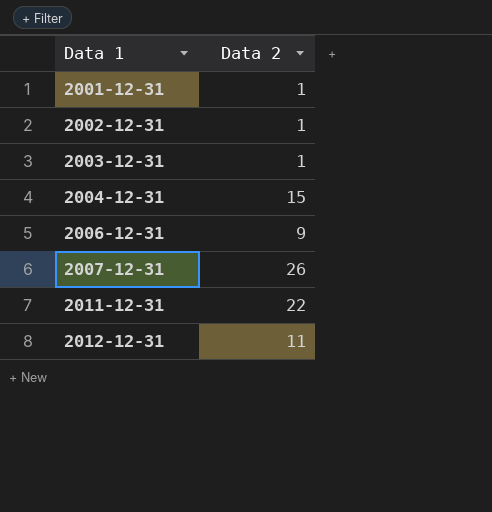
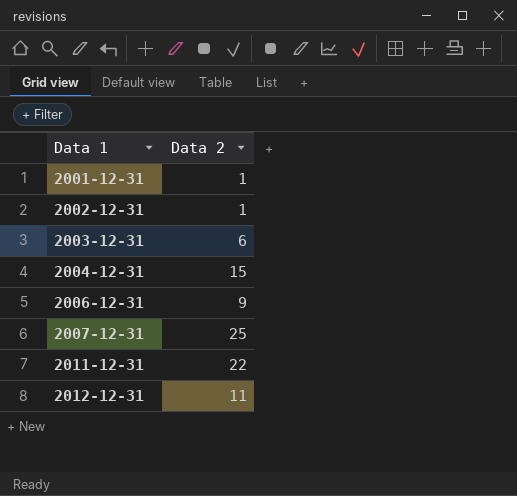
2003-12-31 | Data 2: 1 -> 6
2007-12-31 | Data 2: 26 -> 25

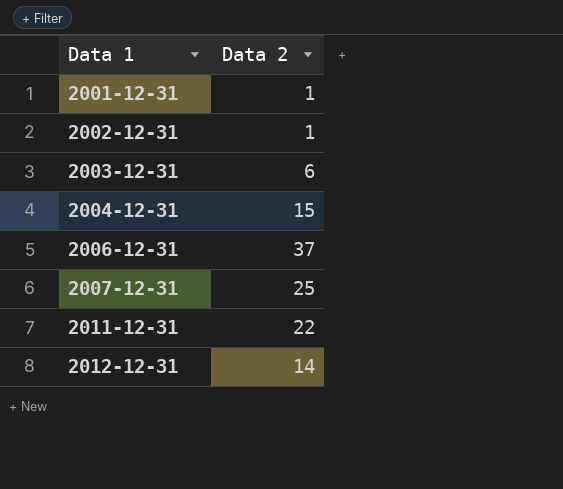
2006-12-31 | Data 2: 9 -> 37
2012-12-31 | Data 2: 11 -> 14

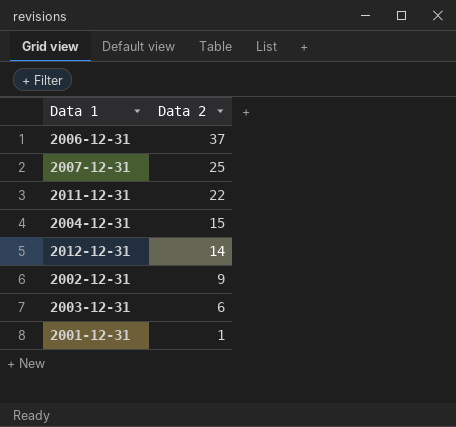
row order: Data 1 ascending -> Data 2 descending
2002-12-31 | Data 2: 1 -> 9

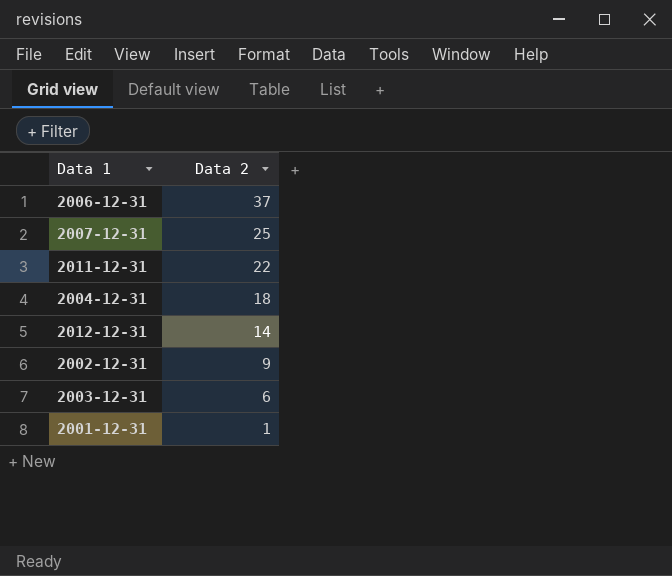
2004-12-31 | Data 2: 15 -> 18

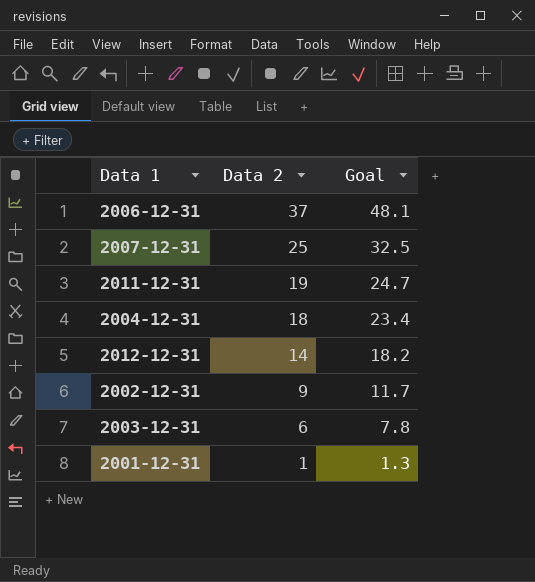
column Goal | formula: none -> [Data 2] * 1.3
2011-12-31 | Data 2: 22 -> 19

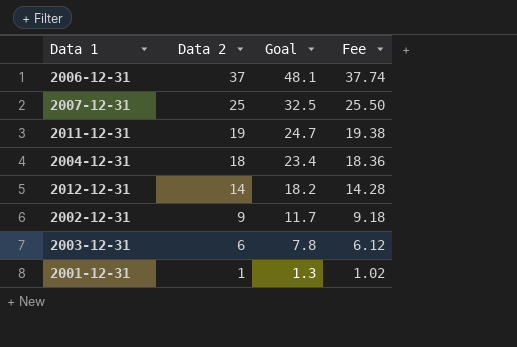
column Fee | formula: none -> [Data 2] * 1.02

